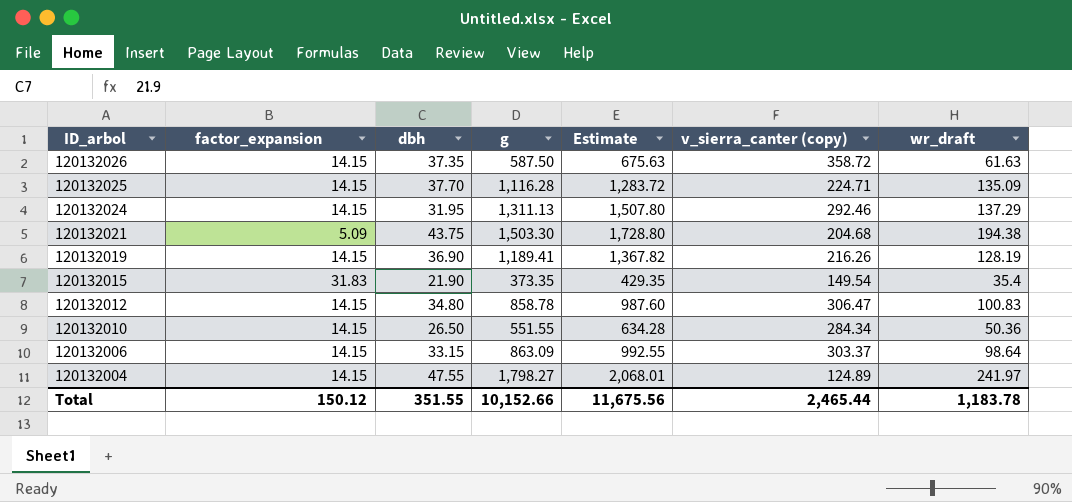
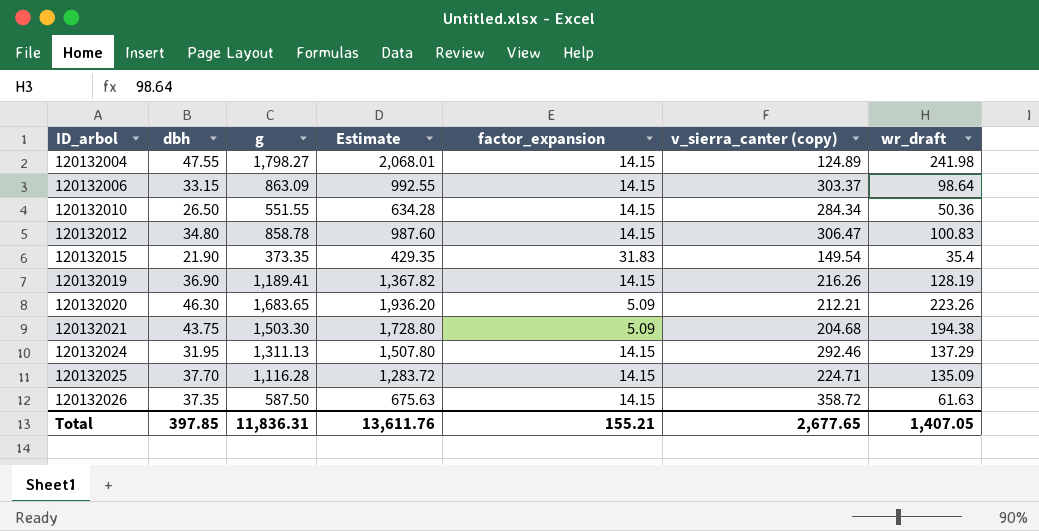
row order: ID_arbol descending -> ID_arbol ascending
column factor_expansion | position: 2 -> 5
120132004 | wr_draft: 241.97 -> 241.98
row 120132020: none -> 46.30 | 1,683.65 | 1,936.20 | 5.09 | 212.21 | 223.26
Total | dbh: 351.55 -> 397.85
Total | g: 10,152.66 -> 11,836.31
Total | Estimate: 11,675.56 -> 13,611.76
Total | factor_expansion: 150.12 -> 155.21
Total | v_sierra_canter (copy): 2,465.44 -> 2,677.65
Total | wr_draft: 1,183.78 -> 1,407.05

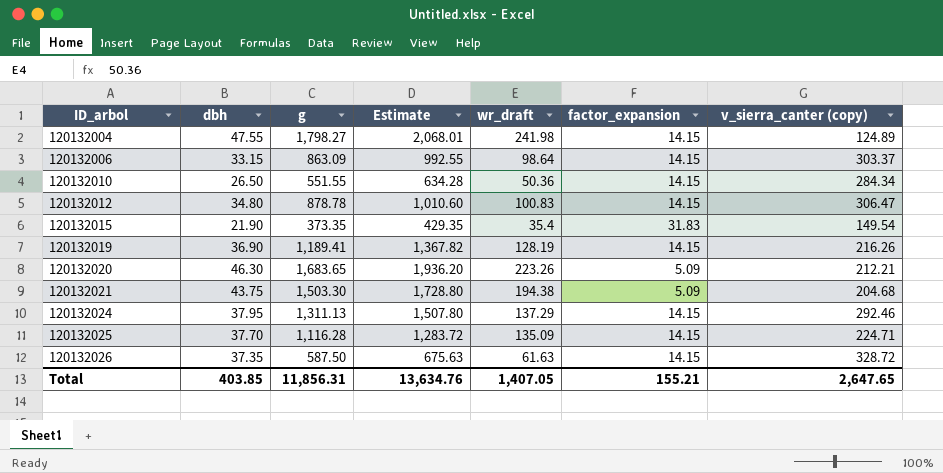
column wr_draft | position: 7 -> 5
120132012 | g: 858.78 -> 878.78
120132012 | Estimate: 987.60 -> 1,010.60
120132024 | dbh: 31.95 -> 37.95
120132026 | v_sierra_canter (copy): 358.72 -> 328.72
Total | dbh: 397.85 -> 403.85
Total | g: 11,836.31 -> 11,856.31
Total | Estimate: 13,611.76 -> 13,634.76
Total | v_sierra_canter (copy): 2,677.65 -> 2,647.65

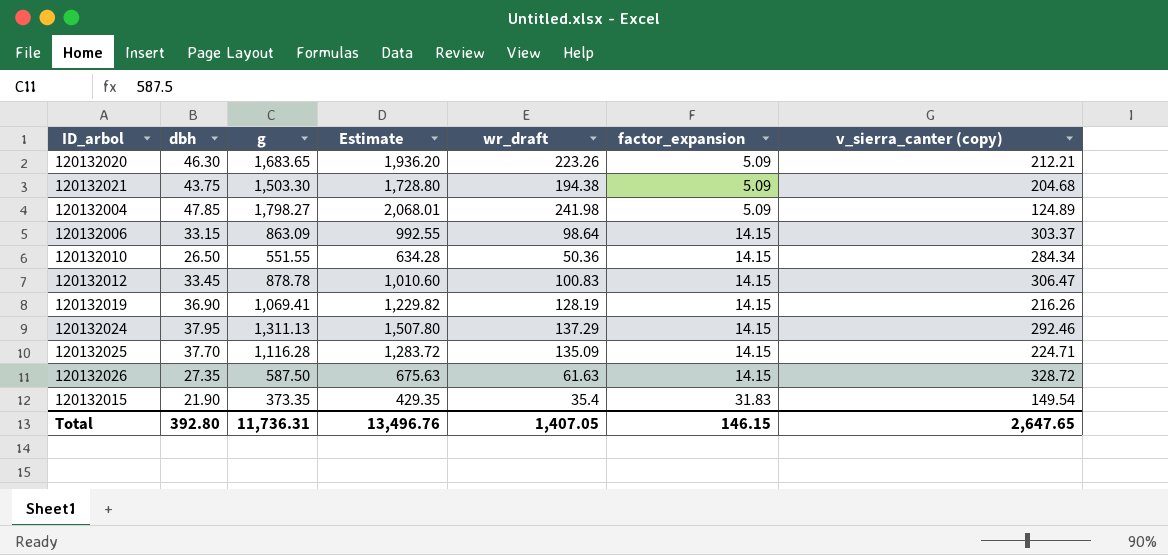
row order: ID_arbol ascending -> factor_expansion ascending
120132004 | dbh: 47.55 -> 47.85
120132004 | factor_expansion: 14.15 -> 5.09
120132012 | dbh: 34.80 -> 33.45
120132019 | g: 1,189.41 -> 1,069.41
120132019 | Estimate: 1,367.82 -> 1,229.82
120132026 | dbh: 37.35 -> 27.35
Total | dbh: 403.85 -> 392.80
Total | g: 11,856.31 -> 11,736.31
Total | Estimate: 13,634.76 -> 13,496.76
Total | factor_expansion: 155.21 -> 146.15

